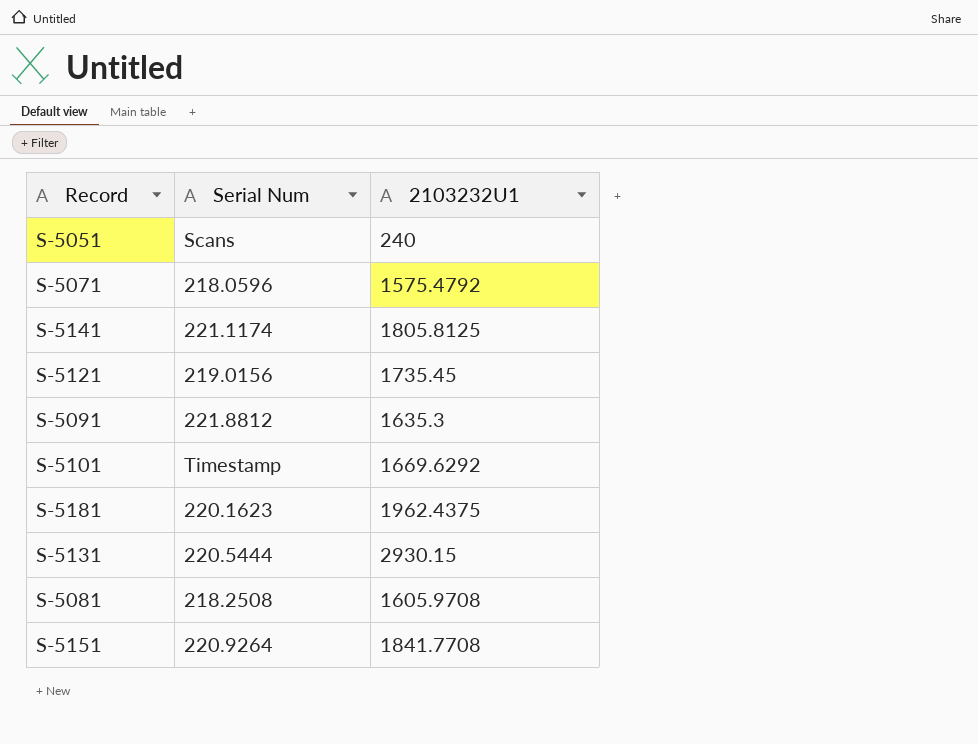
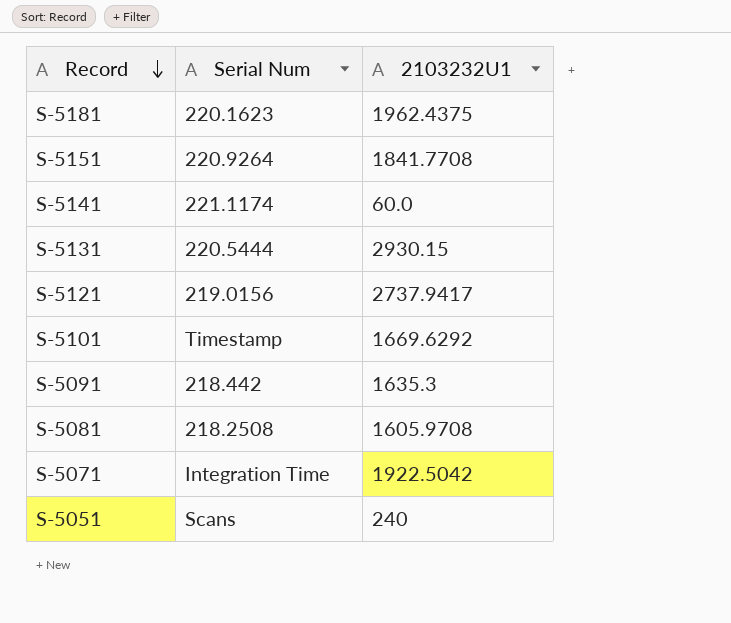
row order: none -> Record descending
S-5141 | 2103232U1: 1805.8125 -> 60.0
S-5121 | 2103232U1: 1735.45 -> 2737.9417
S-5091 | Serial Num: 221.8812 -> 218.442
S-5071 | Serial Num: 218.0596 -> Integration Time
S-5071 | 2103232U1: 1575.4792 -> 1922.5042

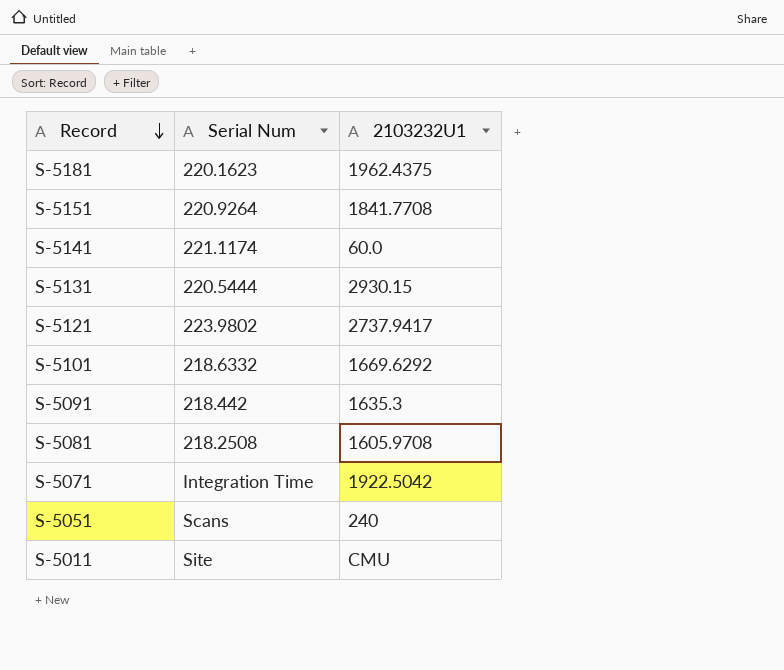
S-5121 | Serial Num: 219.0156 -> 223.9802
S-5101 | Serial Num: Timestamp -> 218.6332
row S-5011: none -> Site | CMU

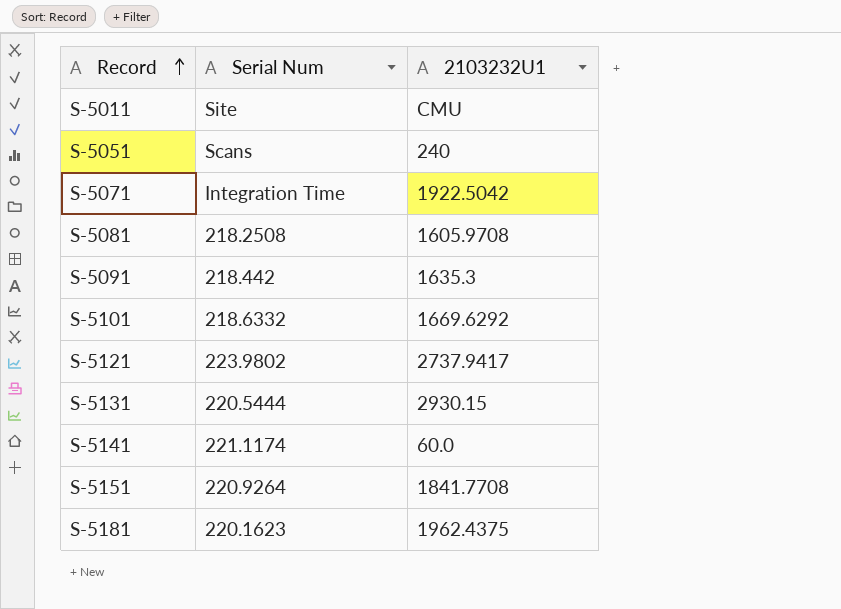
row order: Record descending -> Record ascending

